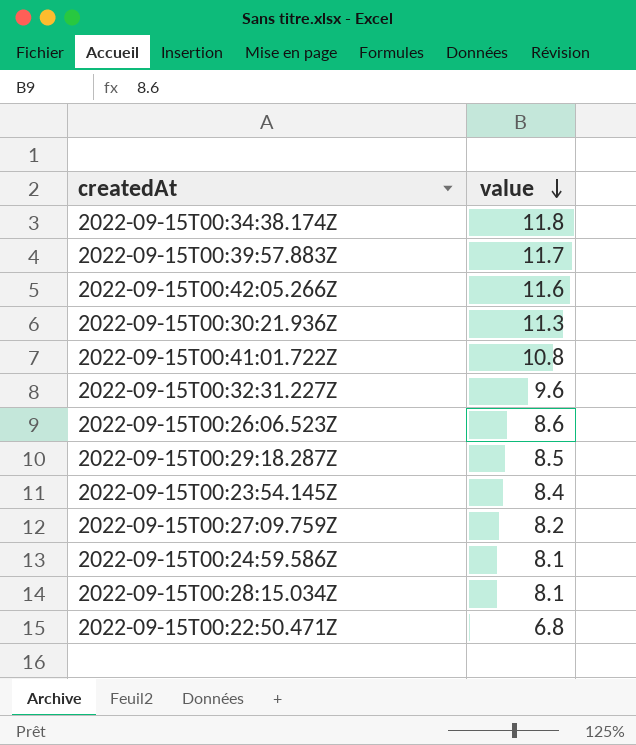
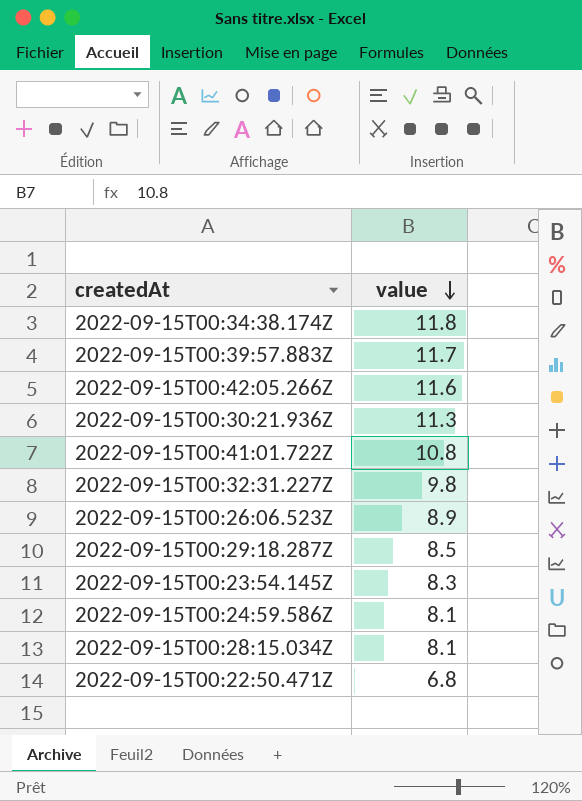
row 2022-09-15T00:27:09.759Z: 8.2 -> none
2022-09-15T00:32:31.227Z | value: 9.6 -> 9.8
2022-09-15T00:26:06.523Z | value: 8.6 -> 8.9
2022-09-15T00:23:54.145Z | value: 8.4 -> 8.3

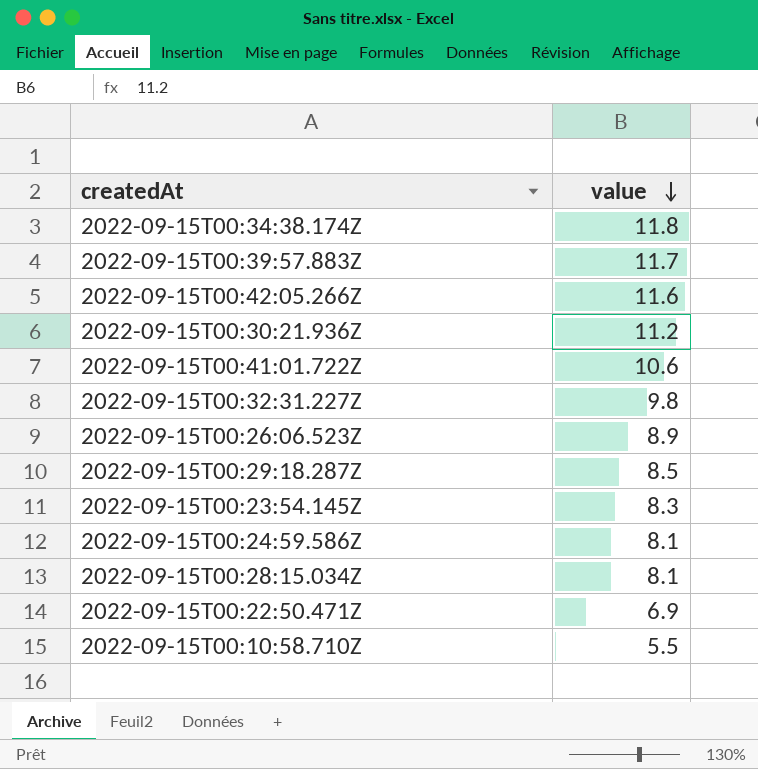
2022-09-15T00:30:21.936Z | value: 11.3 -> 11.2
2022-09-15T00:41:01.722Z | value: 10.8 -> 10.6
2022-09-15T00:22:50.471Z | value: 6.8 -> 6.9
row 2022-09-15T00:10:58.710Z: none -> 5.5

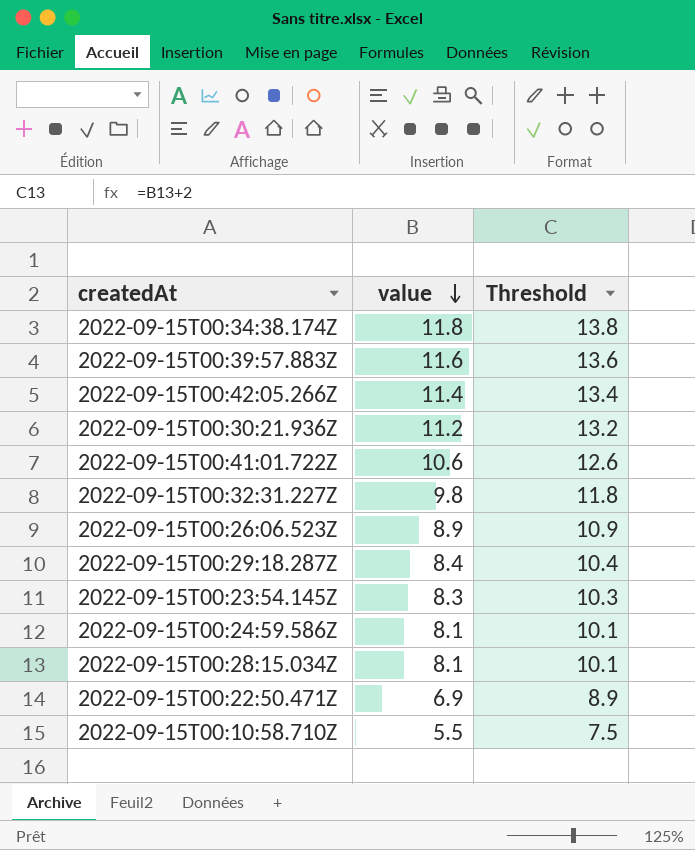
column Threshold | formula: none -> [value] + 2
2022-09-15T00:39:57.883Z | value: 11.7 -> 11.6
2022-09-15T00:42:05.266Z | value: 11.6 -> 11.4
2022-09-15T00:29:18.287Z | value: 8.5 -> 8.4

